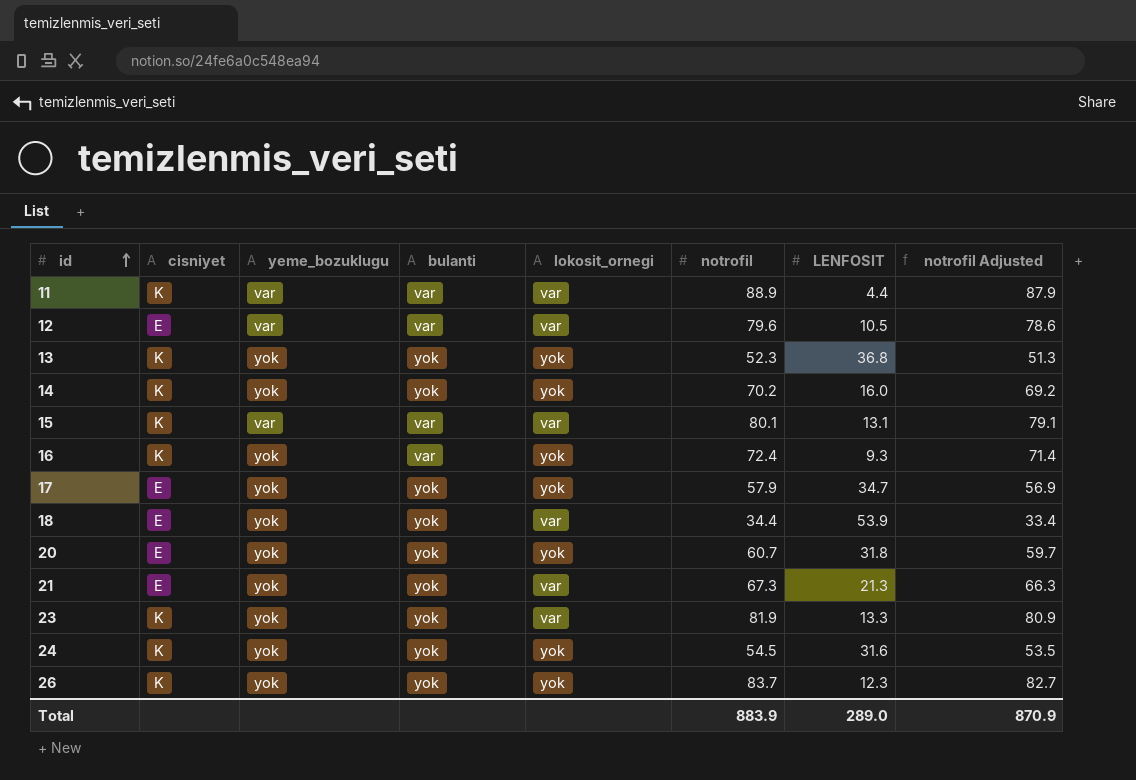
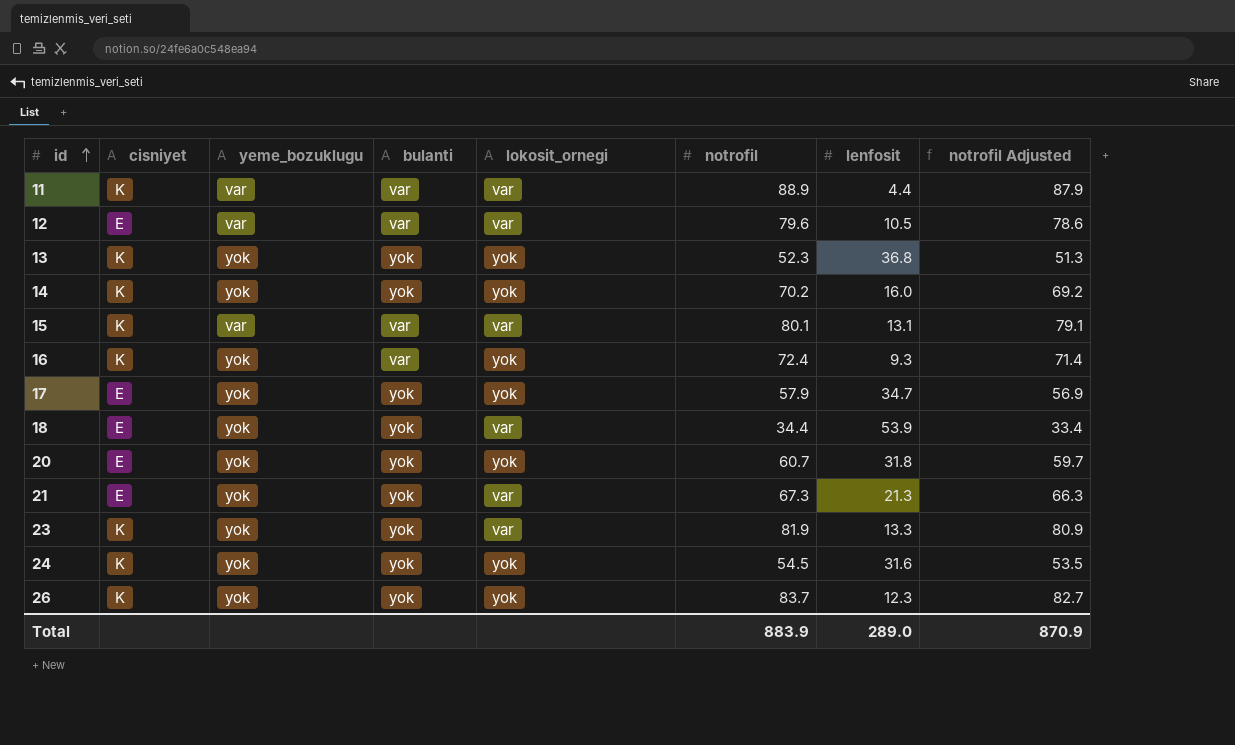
column name: LENFOSIT -> lenfosit

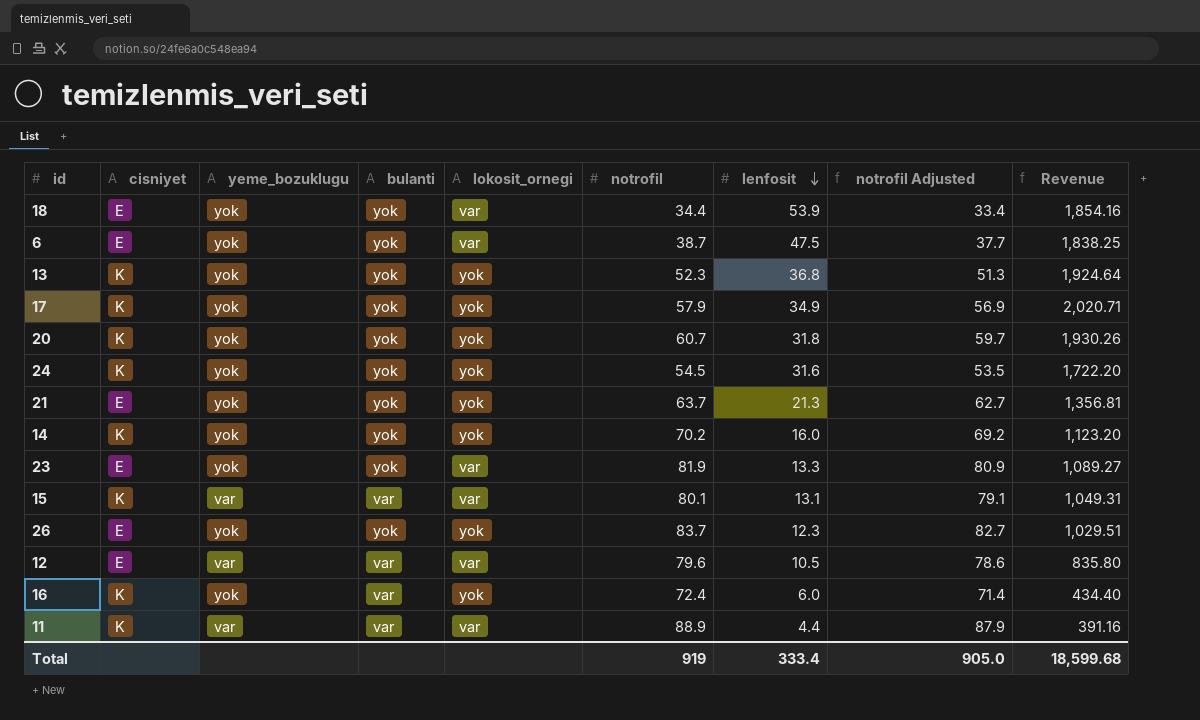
row order: id ascending -> lenfosit descending
column Revenue | formula: none -> [notrofil] * [lenfosit]
row 6: none -> E | yok | yok | var | 38.7 | 47.5 | 37.7 | 1,838.25
17 | cisniyet: E -> K
17 | lenfosit: 34.7 -> 34.9
20 | cisniyet: E -> K
21 | lokosit_ornegi: var -> yok
21 | notrofil: 67.3 -> 63.7
21 | notrofil Adjusted: 66.3 -> 62.7
23 | cisniyet: K -> E
26 | cisniyet: K -> E
16 | lenfosit: 9.3 -> 6.0
Total | notrofil: 883.9 -> 919
Total | lenfosit: 289.0 -> 333.4
Total | notrofil Adjusted: 870.9 -> 905.0

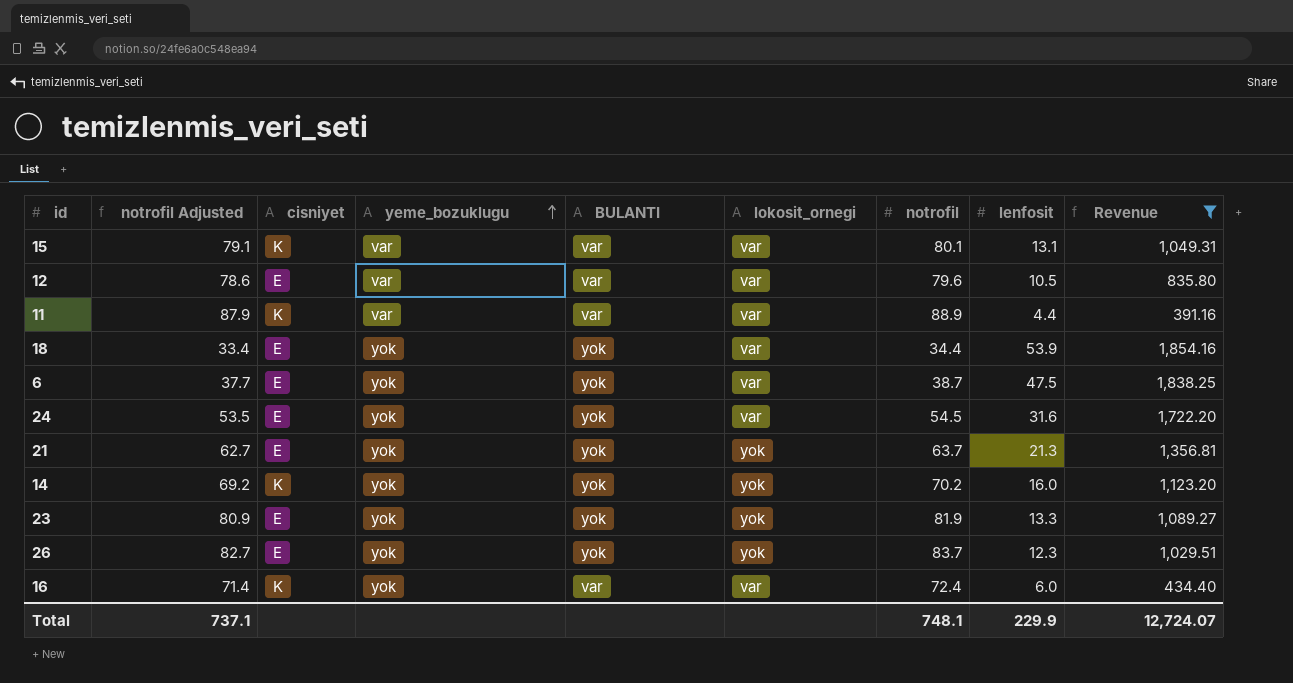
filter: none -> Revenue <= 1,854.16
row order: lenfosit descending -> yeme_bozuklugu ascending
column notrofil Adjusted | position: 8 -> 2
column name: bulanti -> BULANTI
24 | cisniyet: K -> E
24 | lokosit_ornegi: yok -> var
23 | lokosit_ornegi: var -> yok
16 | lokosit_ornegi: yok -> var
Total | notrofil Adjusted: 905.0 -> 737.1
Total | notrofil: 919 -> 748.1
Total | lenfosit: 333.4 -> 229.9
Total | Revenue: 18,599.68 -> 12,724.07

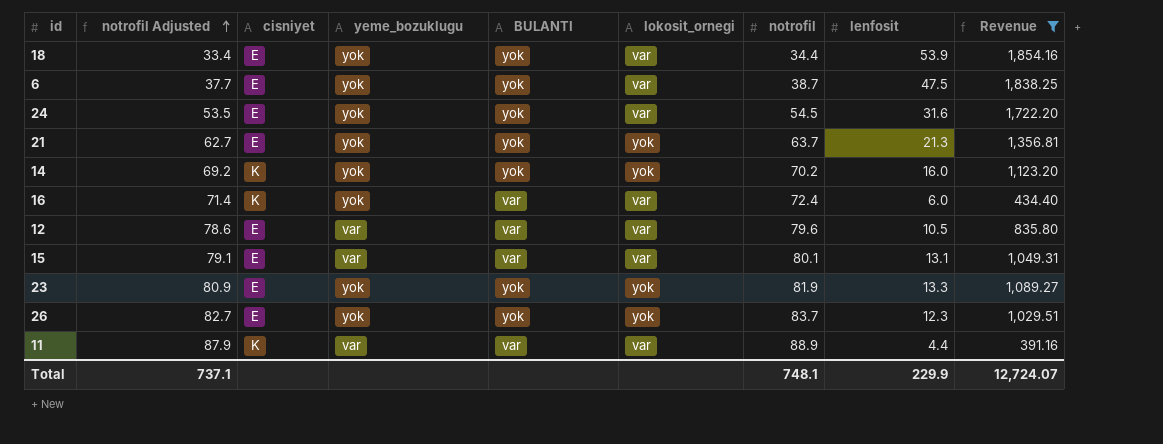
row order: yeme_bozuklugu ascending -> notrofil Adjusted ascending
15 | cisniyet: K -> E

